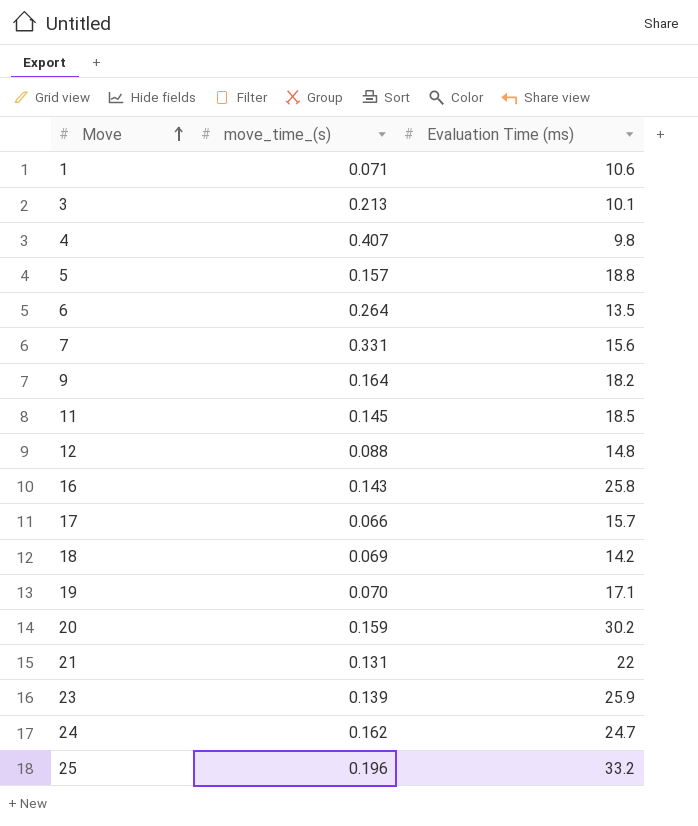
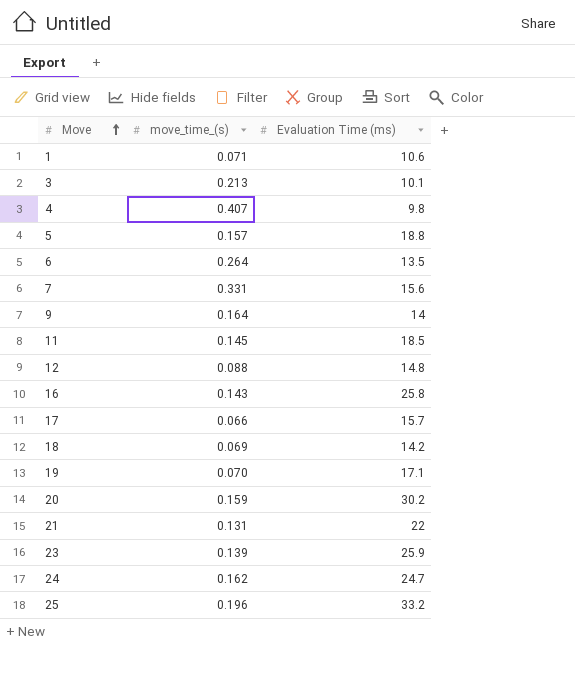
9 | Evaluation Time (ms): 18.2 -> 14

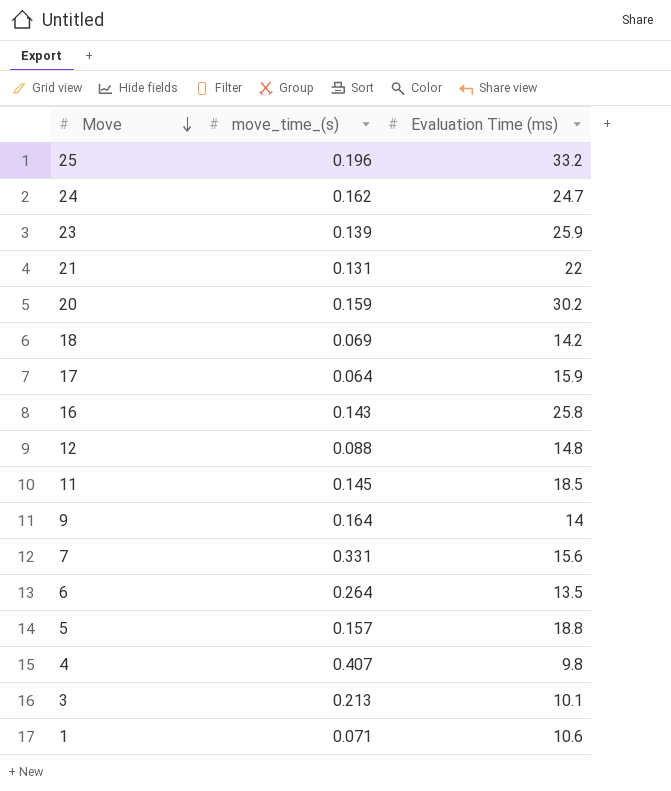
row order: Move ascending -> Move descending
row 19: 0.070 | 17.1 -> none
17 | move_time_(s): 0.066 -> 0.064
17 | Evaluation Time (ms): 15.7 -> 15.9

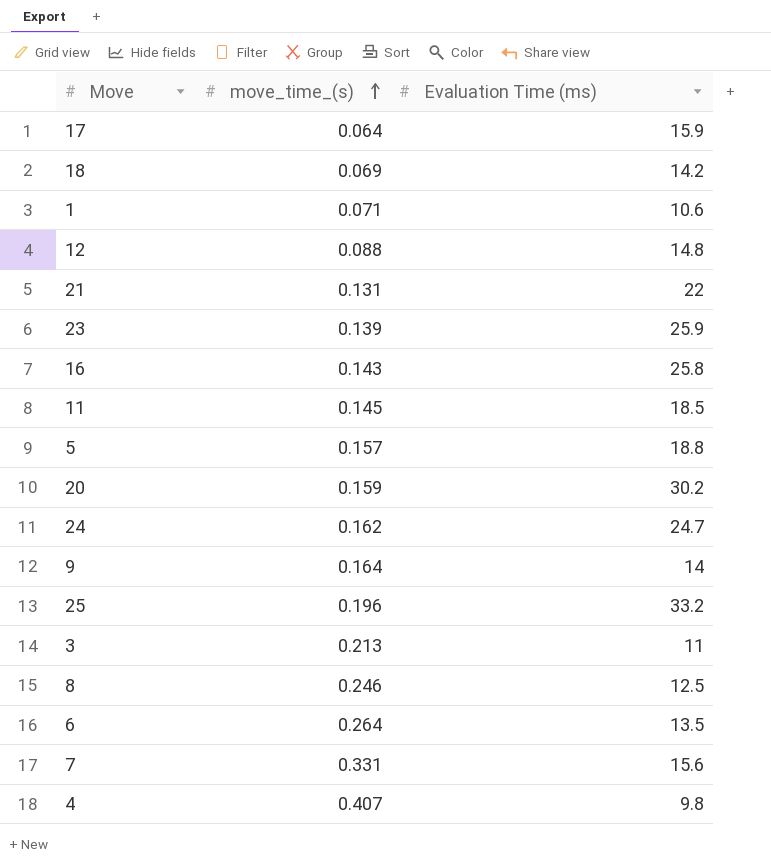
row order: Move descending -> move_time_(s) ascending
3 | Evaluation Time (ms): 10.1 -> 11
row 8: none -> 0.246 | 12.5

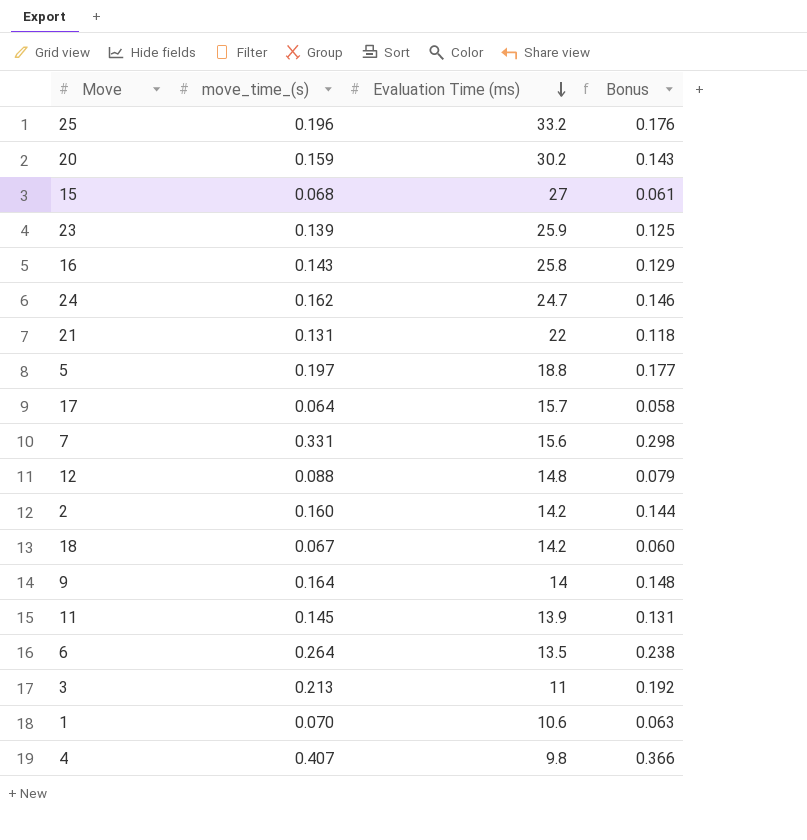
row order: move_time_(s) ascending -> Evaluation Time (ms) descending
column Bonus | formula: none -> [move_time_(s)] * 0.9
row 8: 0.246 | 12.5 -> none
row 15: none -> 0.068 | 27 | 0.061
5 | move_time_(s): 0.157 -> 0.197
17 | Evaluation Time (ms): 15.9 -> 15.7
row 2: none -> 0.160 | 14.2 | 0.144
18 | move_time_(s): 0.069 -> 0.067
11 | Evaluation Time (ms): 18.5 -> 13.9
1 | move_time_(s): 0.071 -> 0.070

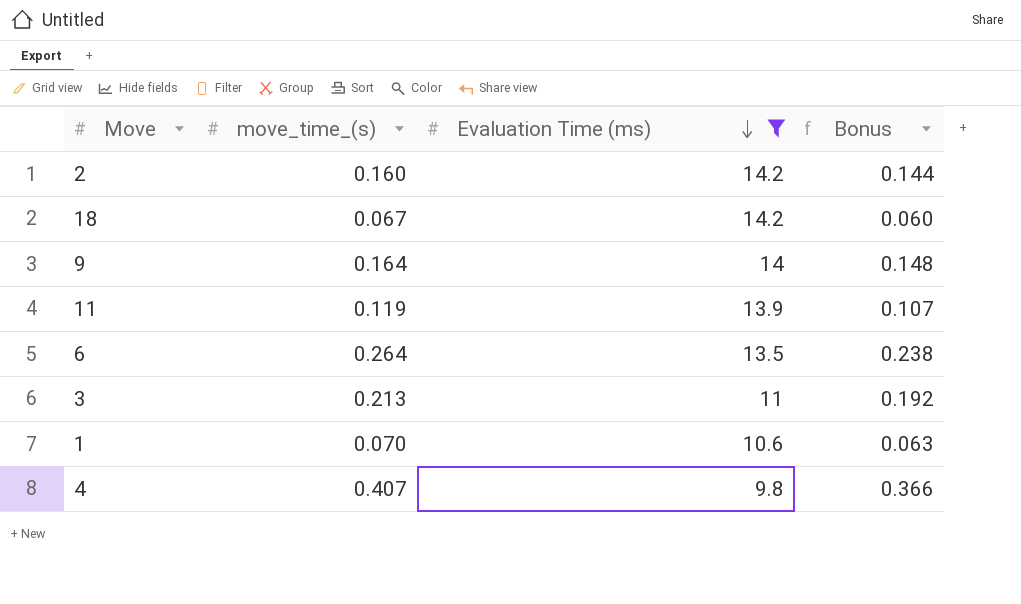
filter: none -> Evaluation Time (ms) <= 14.2
11 | move_time_(s): 0.145 -> 0.119
11 | Bonus: 0.131 -> 0.107

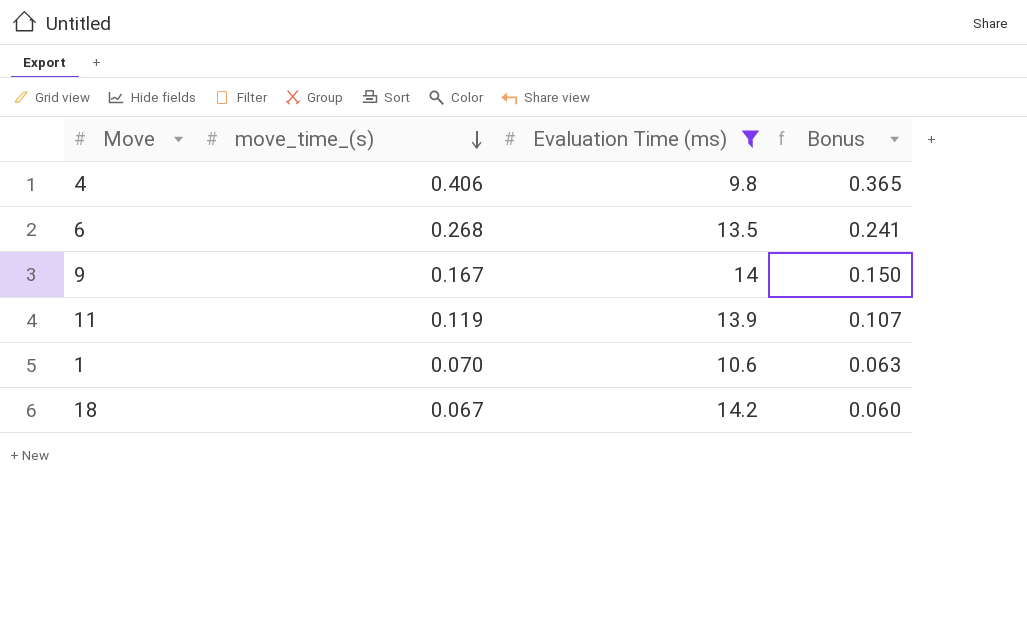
row order: Evaluation Time (ms) descending -> move_time_(s) descending
row 2: 0.160 | 14.2 | 0.144 -> none
row 3: 0.213 | 11 | 0.192 -> none
4 | move_time_(s): 0.407 -> 0.406
4 | Bonus: 0.366 -> 0.365
6 | move_time_(s): 0.264 -> 0.268
6 | Bonus: 0.238 -> 0.241
9 | move_time_(s): 0.164 -> 0.167
9 | Bonus: 0.148 -> 0.150

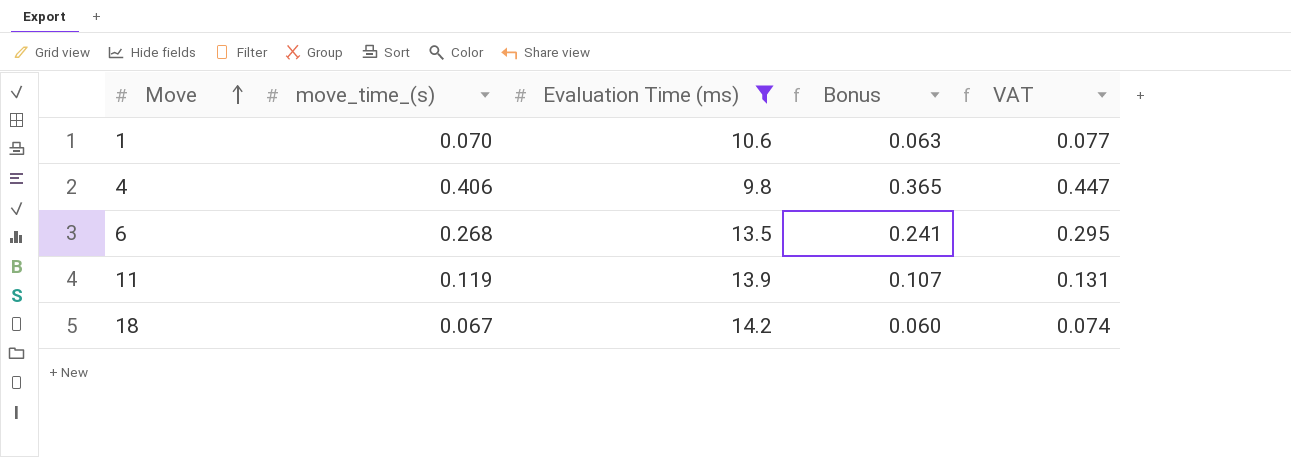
row order: move_time_(s) descending -> Move ascending
column VAT | formula: none -> [move_time_(s)] * 1.1
row 9: 0.167 | 14 | 0.150 -> none

